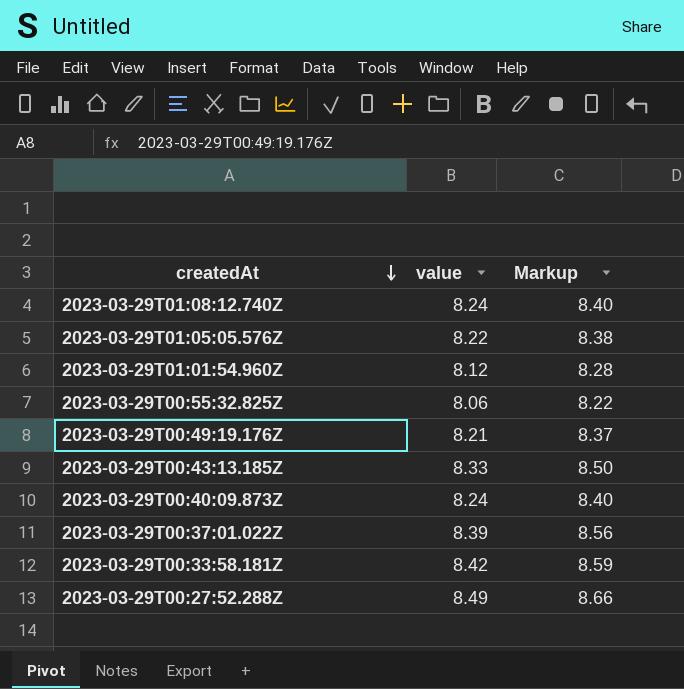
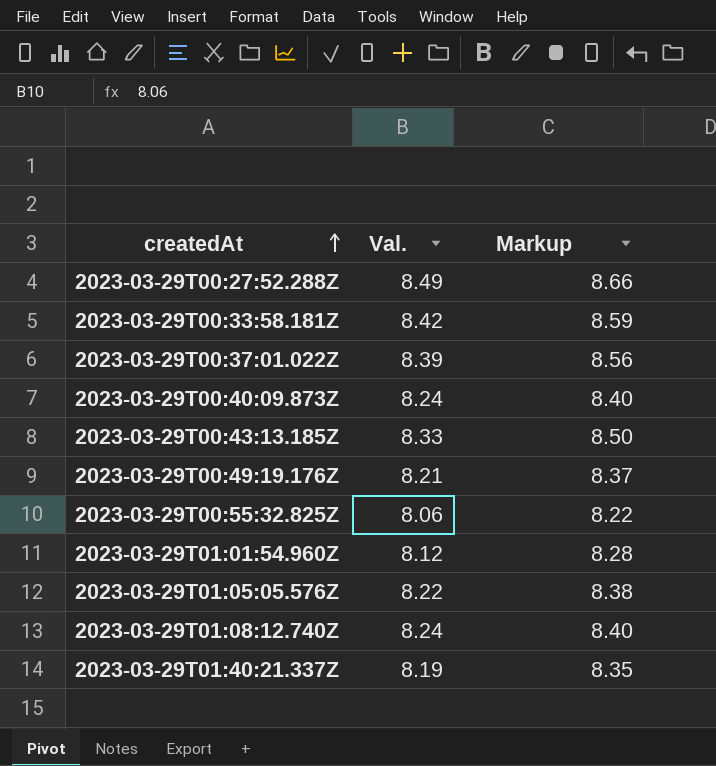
row order: createdAt descending -> createdAt ascending
column name: value -> Val.
row 2023-03-29T01:40:21.337Z: none -> 8.19 | 8.35

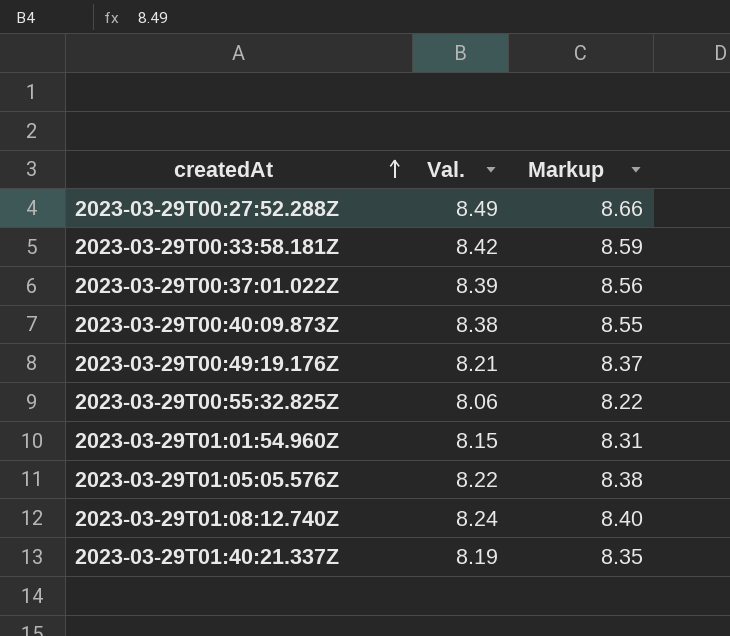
row 2023-03-29T00:43:13.185Z: 8.33 | 8.50 -> none
2023-03-29T00:40:09.873Z | Val.: 8.24 -> 8.38
2023-03-29T00:40:09.873Z | Markup: 8.40 -> 8.55
2023-03-29T01:01:54.960Z | Val.: 8.12 -> 8.15
2023-03-29T01:01:54.960Z | Markup: 8.28 -> 8.31

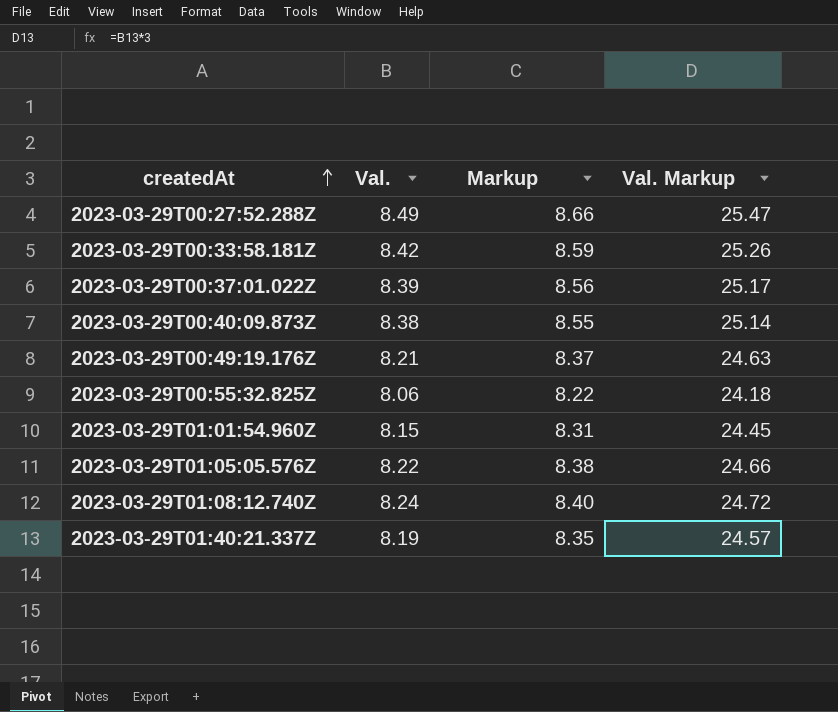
column Val. Markup | formula: none -> [Val.] * 3

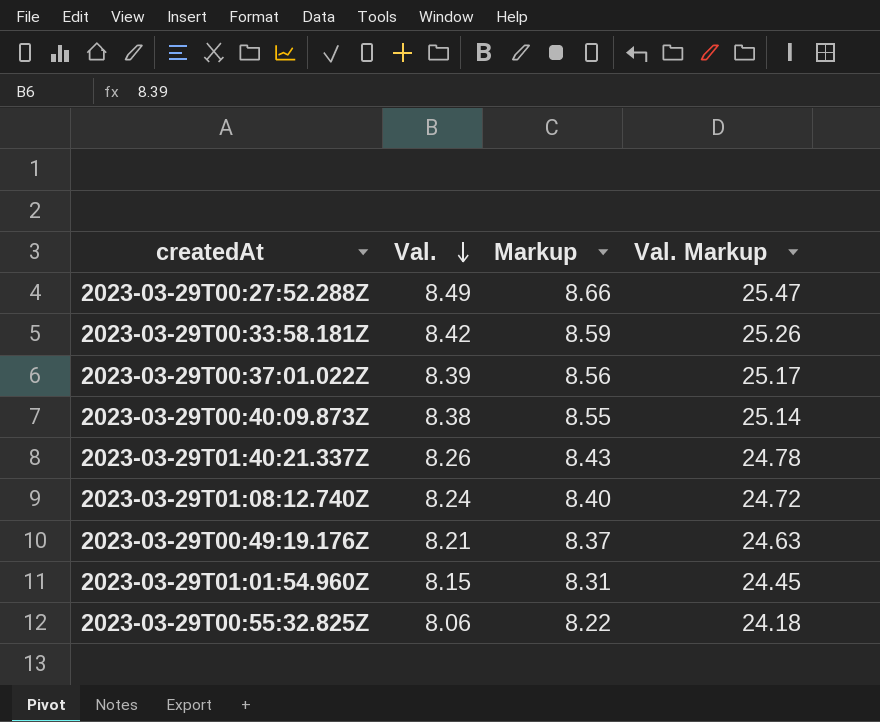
row order: createdAt ascending -> Val. descending
row 2023-03-29T01:05:05.576Z: 8.22 | 8.38 | 24.66 -> none
2023-03-29T01:40:21.337Z | Val.: 8.19 -> 8.26
2023-03-29T01:40:21.337Z | Markup: 8.35 -> 8.43
2023-03-29T01:40:21.337Z | Val. Markup: 24.57 -> 24.78

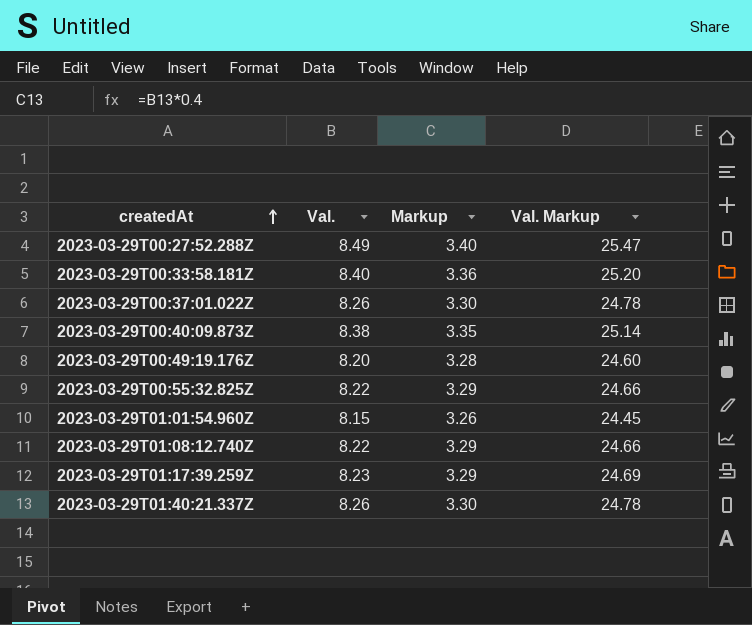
row order: Val. descending -> createdAt ascending
column Markup | formula: [Val.] * 1.02 -> [Val.] * 0.4
2023-03-29T00:33:58.181Z | Val.: 8.42 -> 8.40
2023-03-29T00:33:58.181Z | Val. Markup: 25.26 -> 25.20
2023-03-29T00:37:01.022Z | Val.: 8.39 -> 8.26
2023-03-29T00:37:01.022Z | Val. Markup: 25.17 -> 24.78
2023-03-29T00:49:19.176Z | Val.: 8.21 -> 8.20
2023-03-29T00:49:19.176Z | Val. Markup: 24.63 -> 24.60
2023-03-29T00:55:32.825Z | Val.: 8.06 -> 8.22
2023-03-29T00:55:32.825Z | Val. Markup: 24.18 -> 24.66
2023-03-29T01:08:12.740Z | Val.: 8.24 -> 8.22
2023-03-29T01:08:12.740Z | Val. Markup: 24.72 -> 24.66
row 2023-03-29T01:17:39.259Z: none -> 8.23 | 3.29 | 24.69

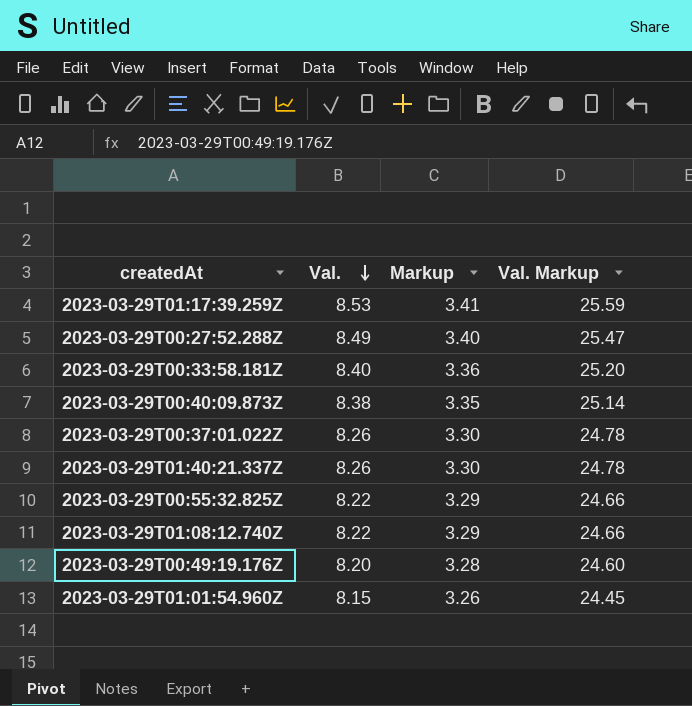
row order: createdAt ascending -> Val. descending
2023-03-29T01:17:39.259Z | Val.: 8.23 -> 8.53
2023-03-29T01:17:39.259Z | Markup: 3.29 -> 3.41
2023-03-29T01:17:39.259Z | Val. Markup: 24.69 -> 25.59

